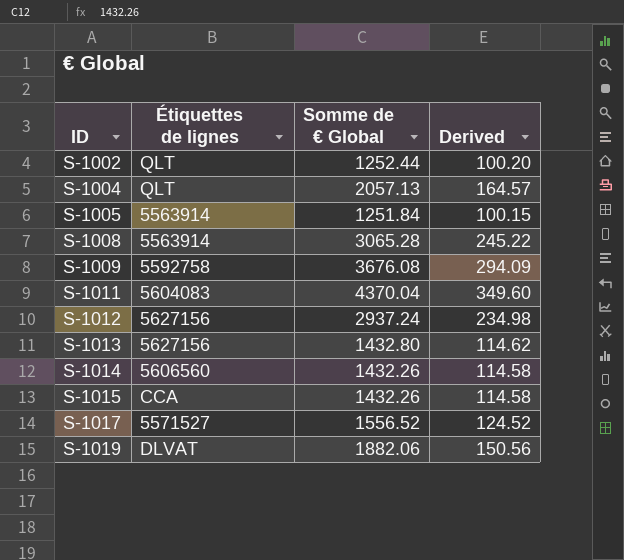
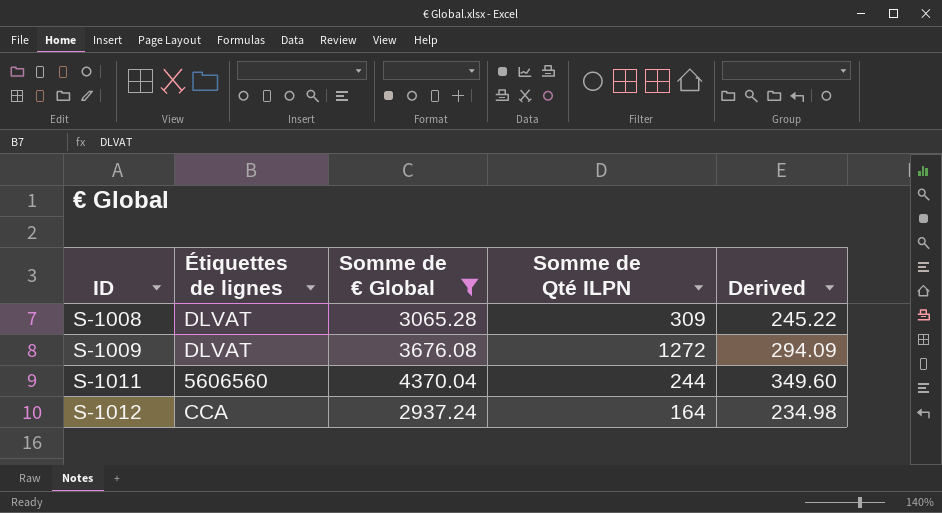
filter: none -> Somme de € Global >= 2937.24
column Somme de Qté ILPN | position: none -> 4
S-1008 | Étiquettes de lignes: 5563914 -> DLVAT
S-1009 | Étiquettes de lignes: 5592758 -> DLVAT
S-1011 | Étiquettes de lignes: 5604083 -> 5606560
S-1012 | Étiquettes de lignes: 5627156 -> CCA

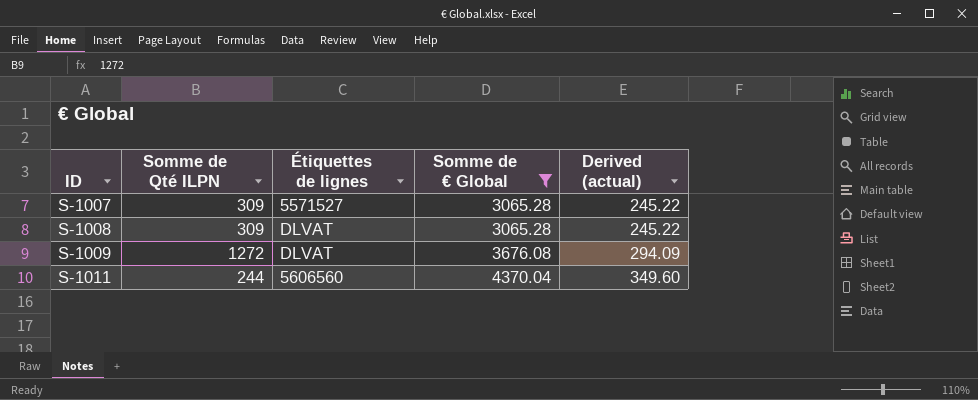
column Somme de Qté ILPN | position: 4 -> 2
column name: Derived -> Derived (actual)
row S-1012: CCA | 2937.24 | 164 | 234.98 -> none
row S-1007: none -> 309 | 5571527 | 3065.28 | 245.22

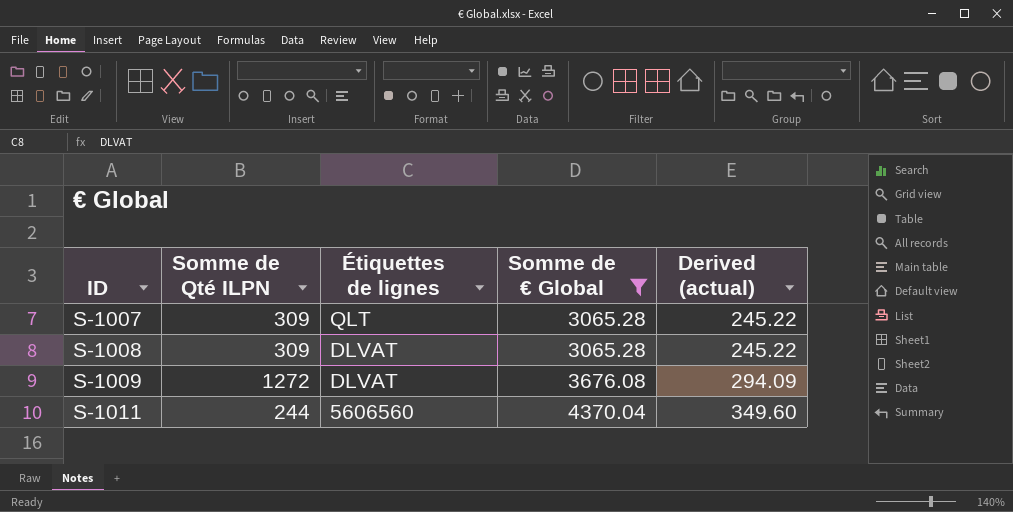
S-1007 | Étiquettes de lignes: 5571527 -> QLT

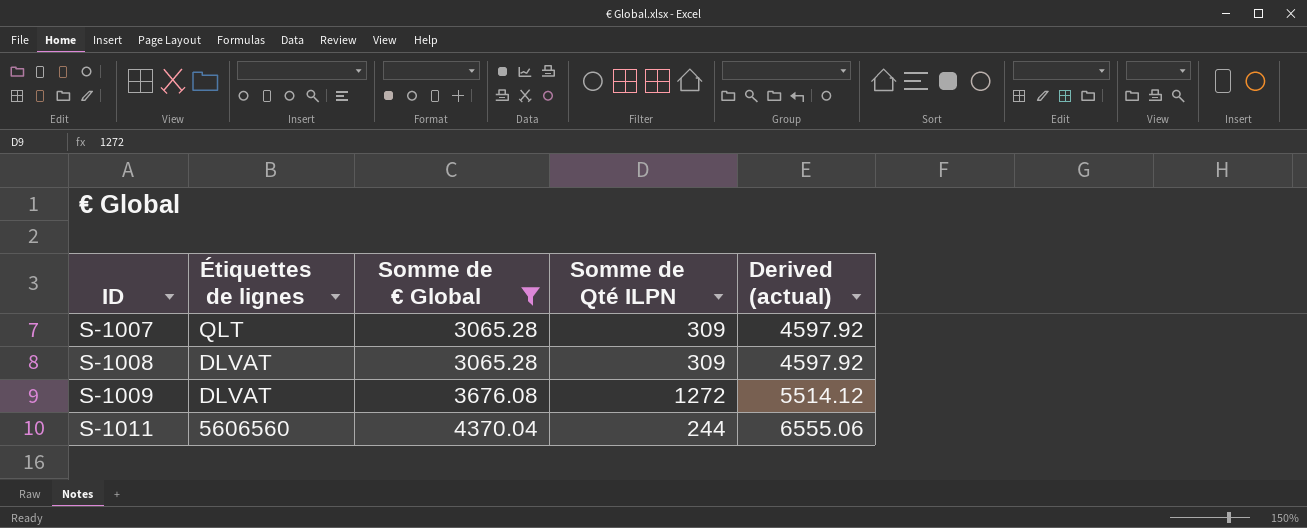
column Somme de Qté ILPN | position: 2 -> 4
column Derived (actual) | formula: [Somme de € Global] * 0.08 -> [Somme de € Global] * 1.5

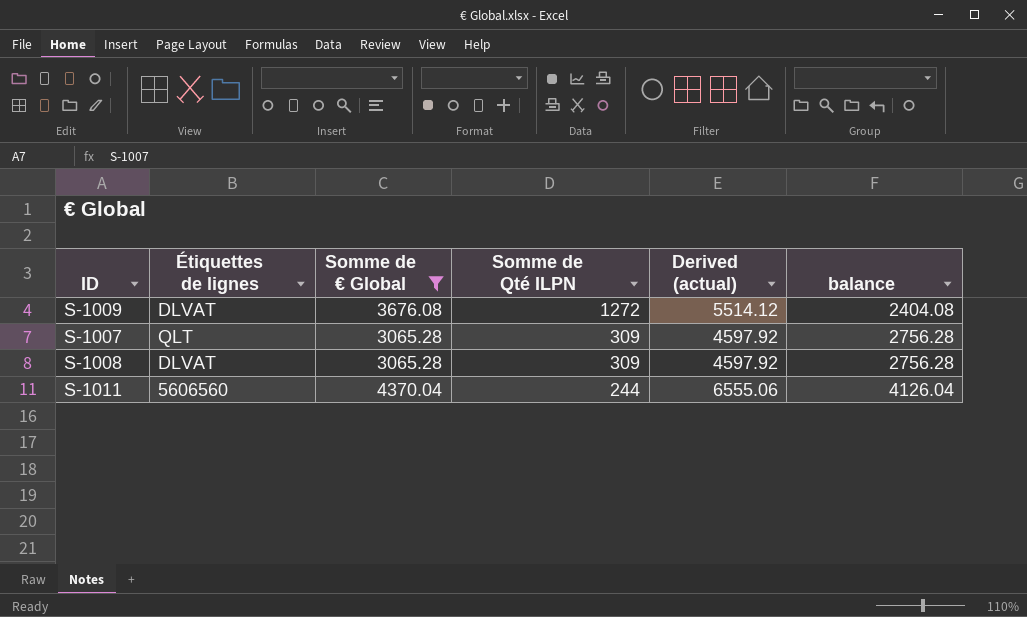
row order: ID ascending -> Somme de Qté ILPN descending
column balance | formula: none -> [Somme de € Global] - [Somme de Qté ILPN]

